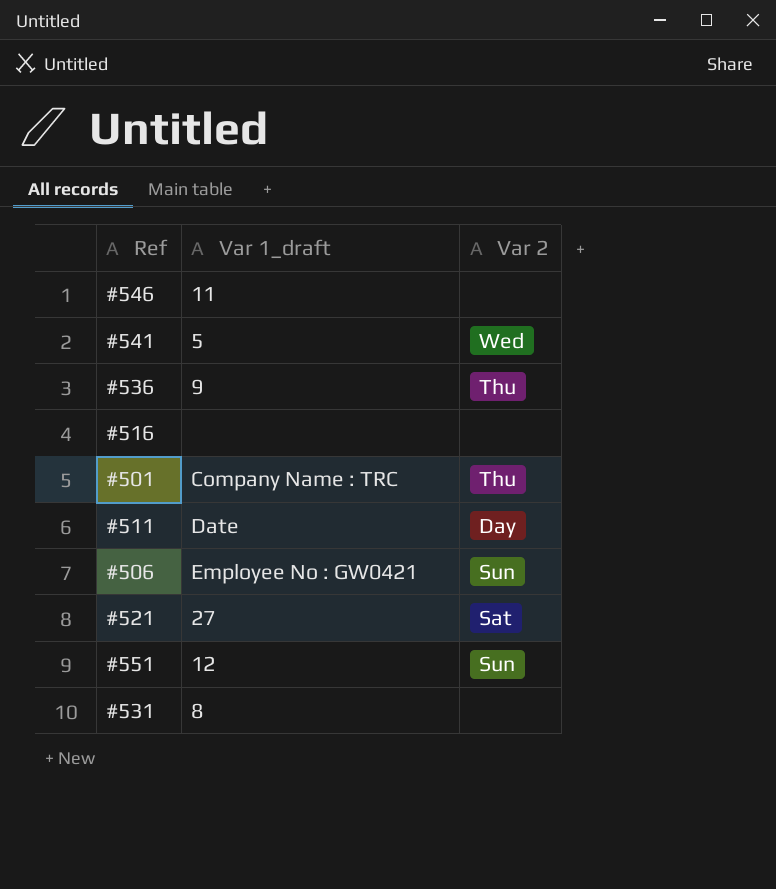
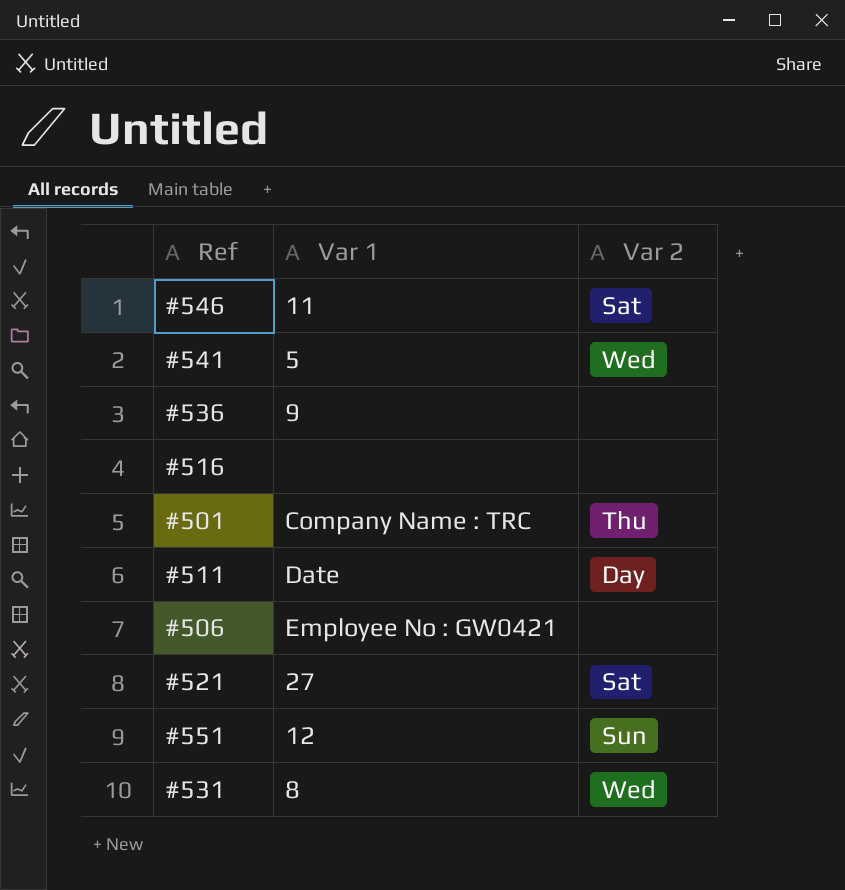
column name: Var 1_draft -> Var 1
#546 | Var 2: none -> Sat
#536 | Var 2: Thu -> none
#506 | Var 2: Sun -> none
#531 | Var 2: none -> Wed

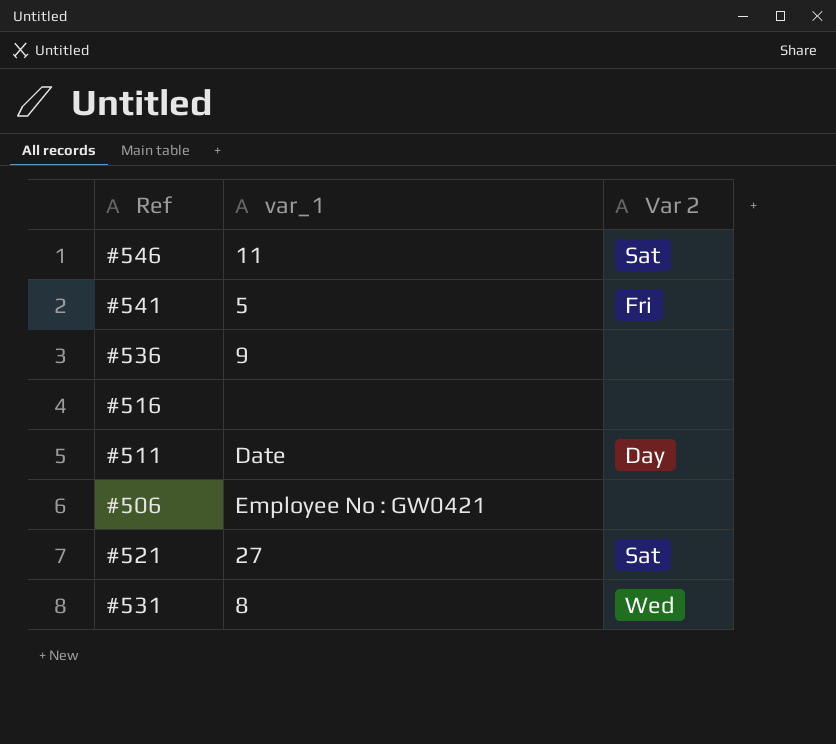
column name: Var 1 -> var_1
row #501: Company Name : TRC | Thu -> none
row #551: 12 | Sun -> none
#541 | Var 2: Wed -> Fri

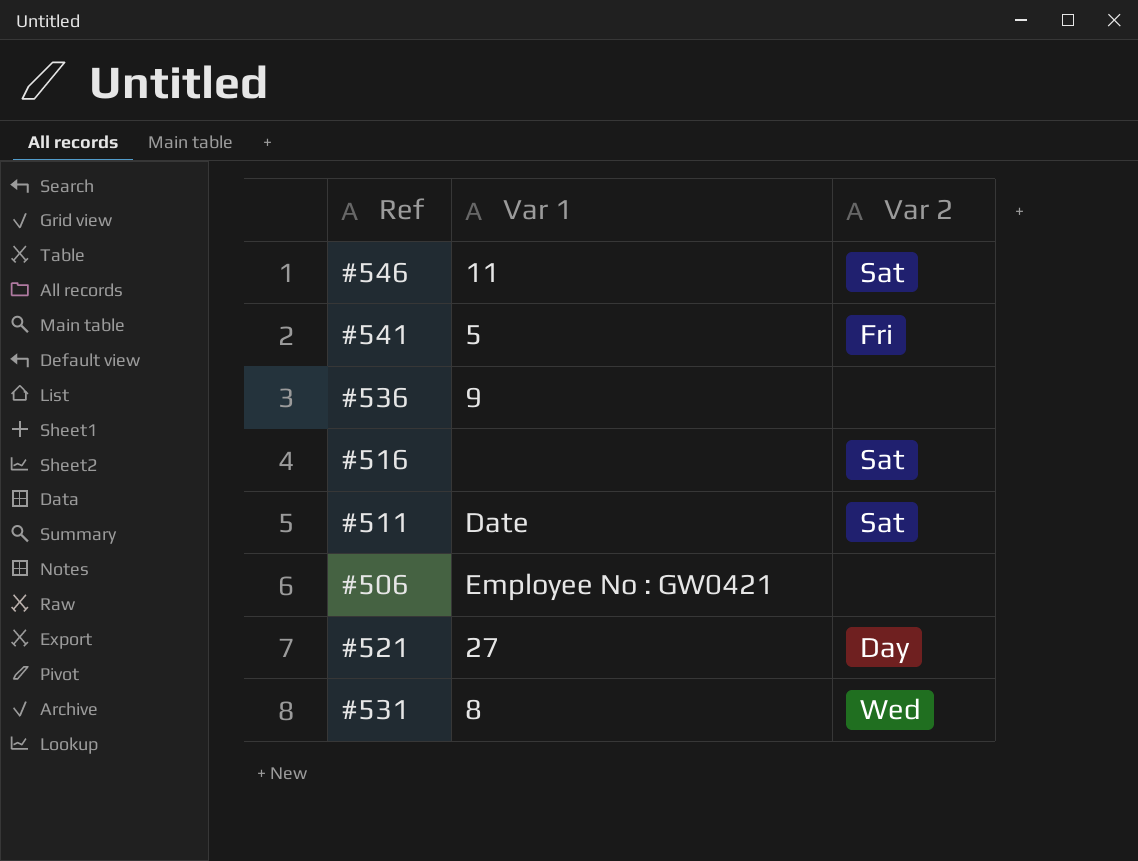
column name: var_1 -> Var 1
#516 | Var 2: none -> Sat
#511 | Var 2: Day -> Sat
#521 | Var 2: Sat -> Day

